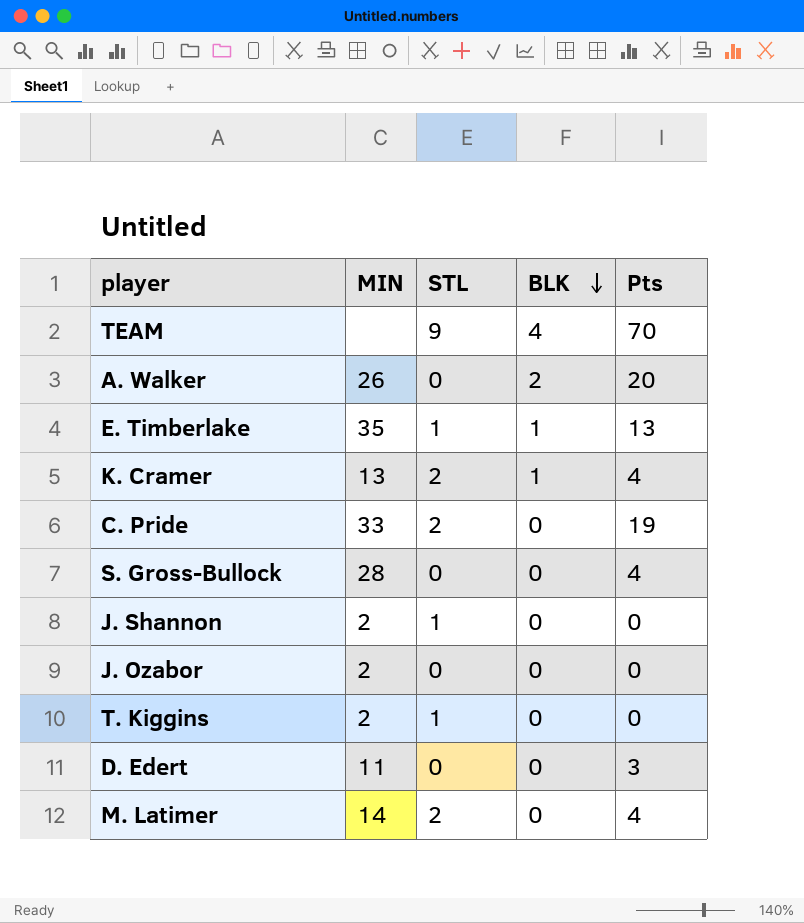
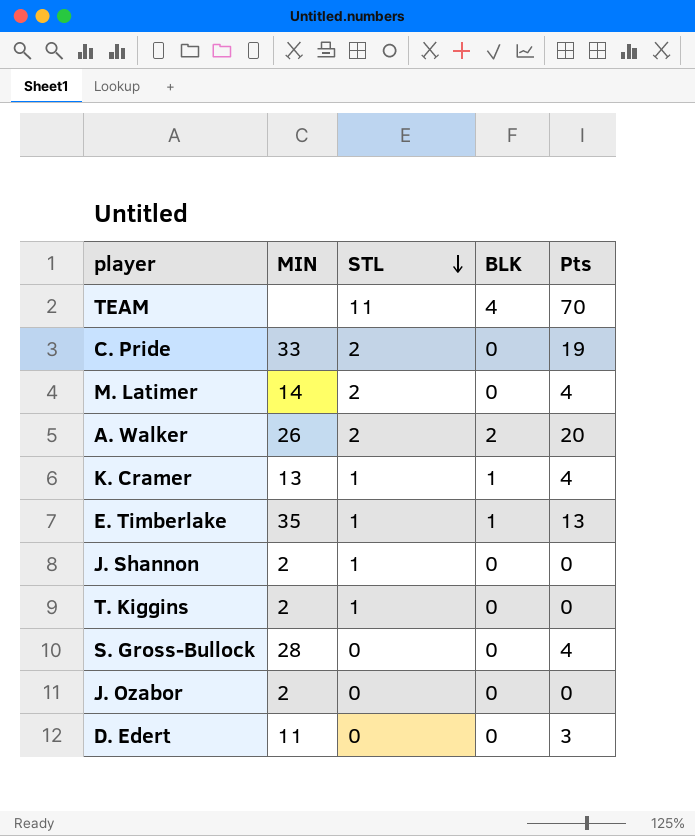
row order: BLK descending -> STL descending
TEAM | STL: 9 -> 11
A. Walker | STL: 0 -> 2
K. Cramer | STL: 2 -> 1

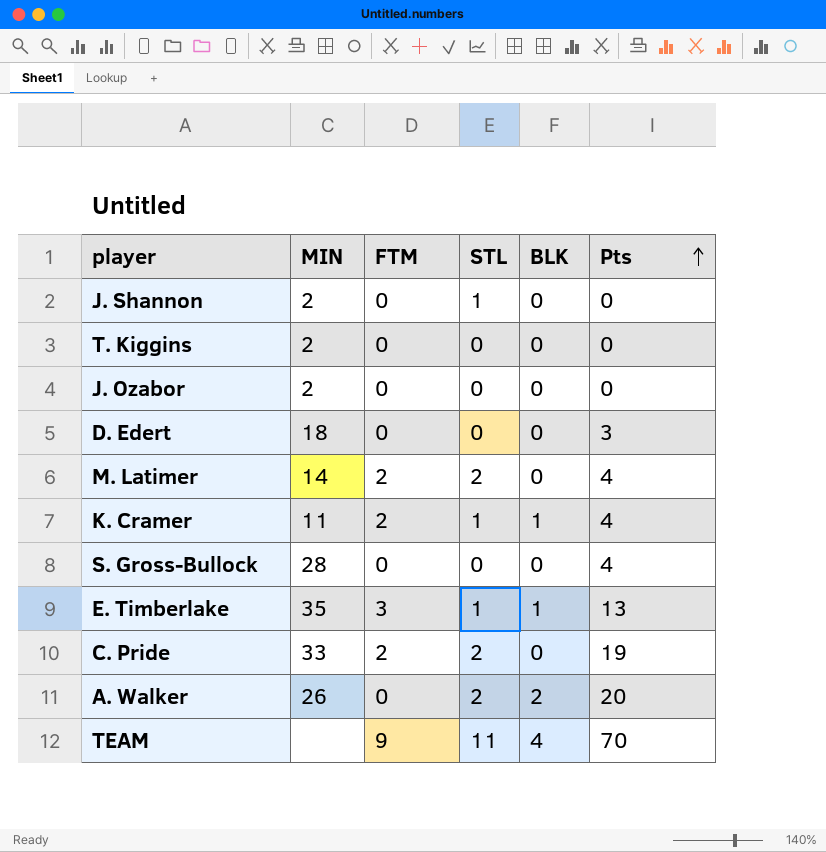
row order: STL descending -> Pts ascending
column FTM | position: none -> 3
T. Kiggins | STL: 1 -> 0
D. Edert | MIN: 11 -> 18
K. Cramer | MIN: 13 -> 11

